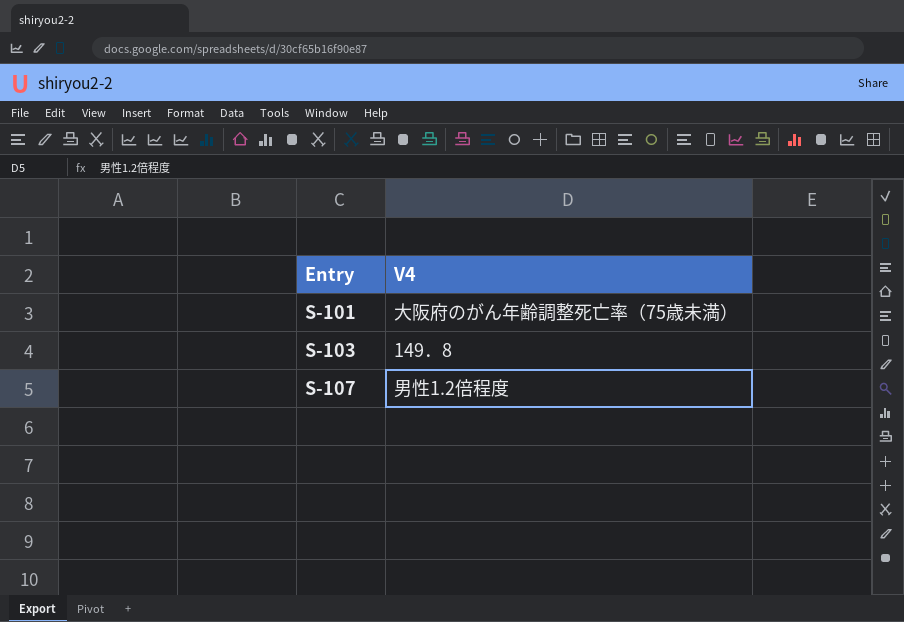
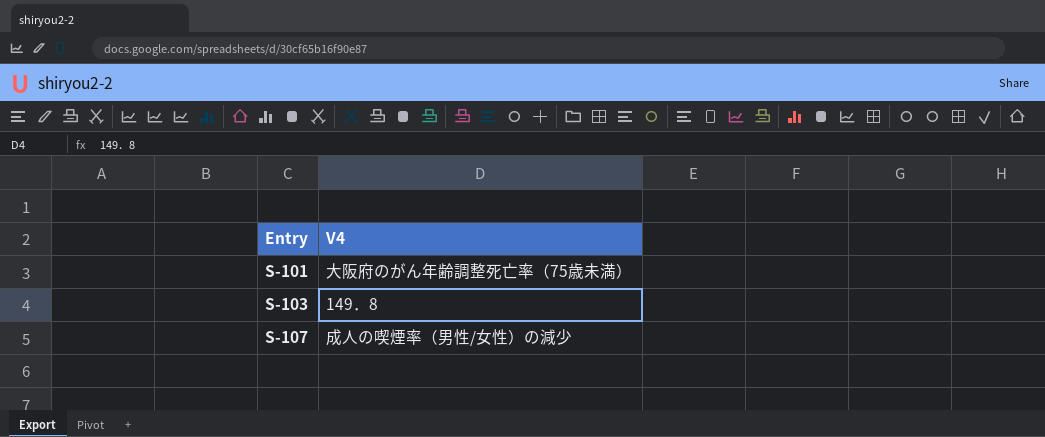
S-107 | V4: 男性1.2倍程度 -> 成人の喫煙率（男性/女性）の減少

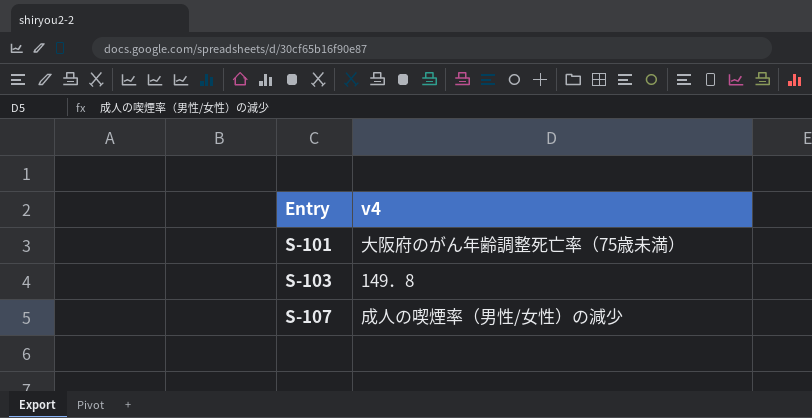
column name: V4 -> v4

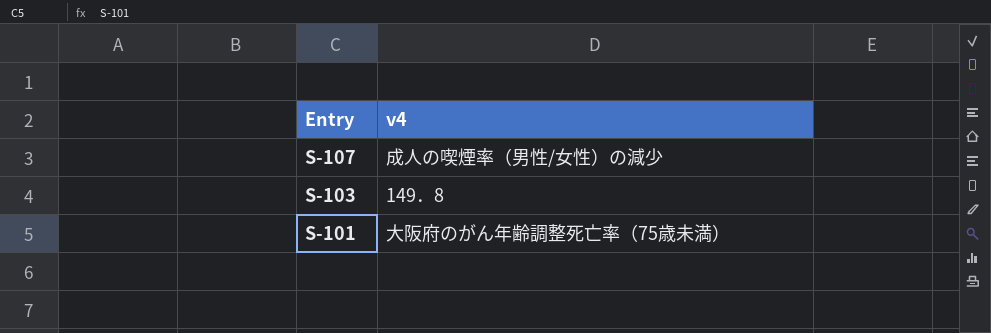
row order: Entry ascending -> Entry descending

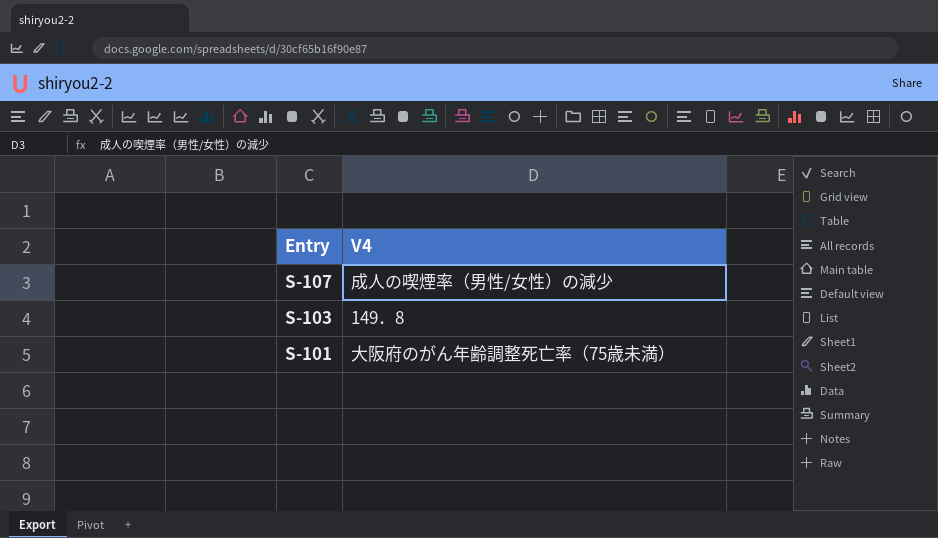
column name: v4 -> V4

